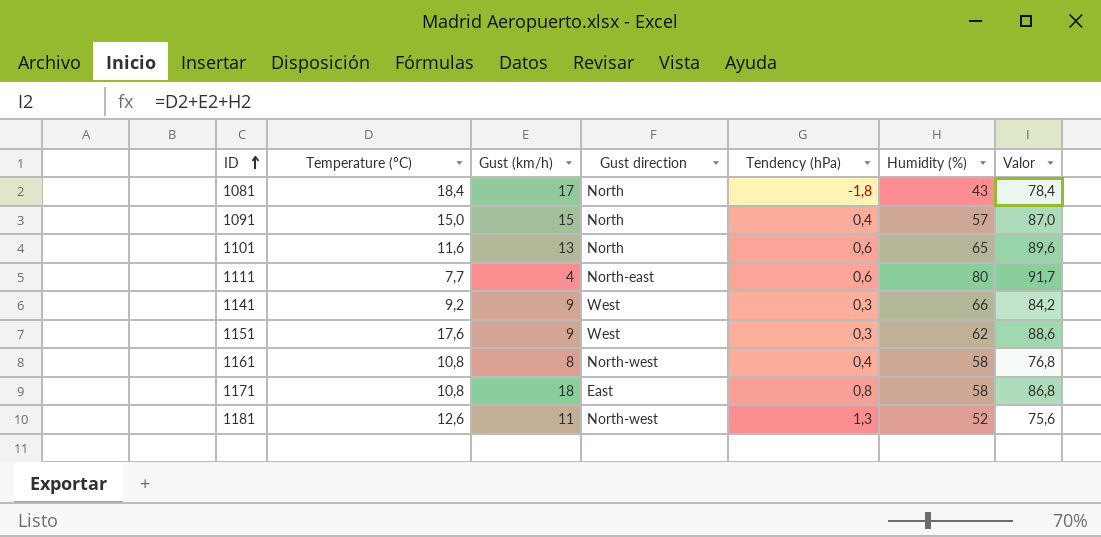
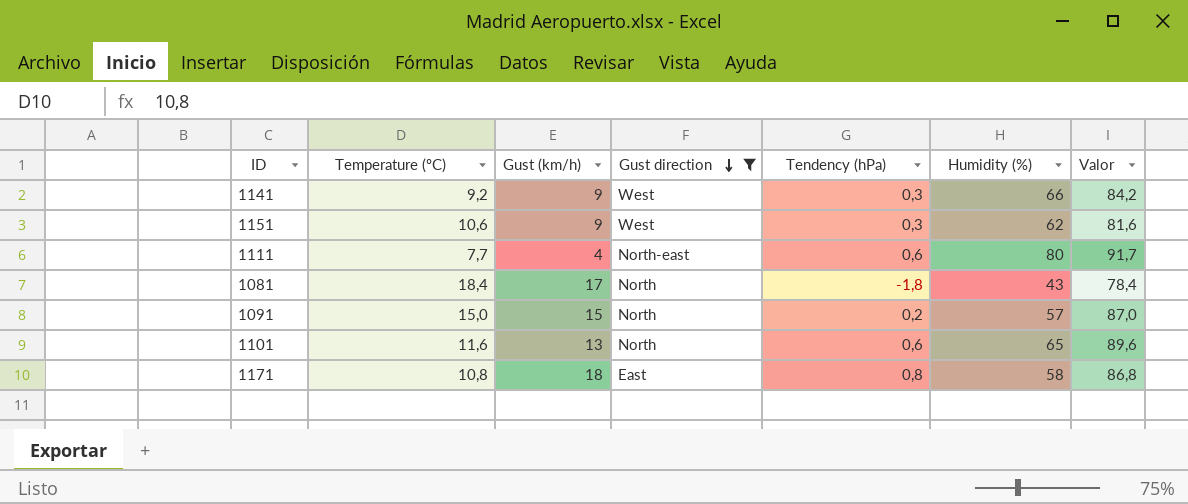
filter: none -> Gust direction != North-west
row order: ID ascending -> Gust direction descending
1151 | Temperature (ºC): 17,6 -> 10,6
1151 | Valor: 88,6 -> 81,6
1091 | Tendency (hPa): 0,4 -> 0,2

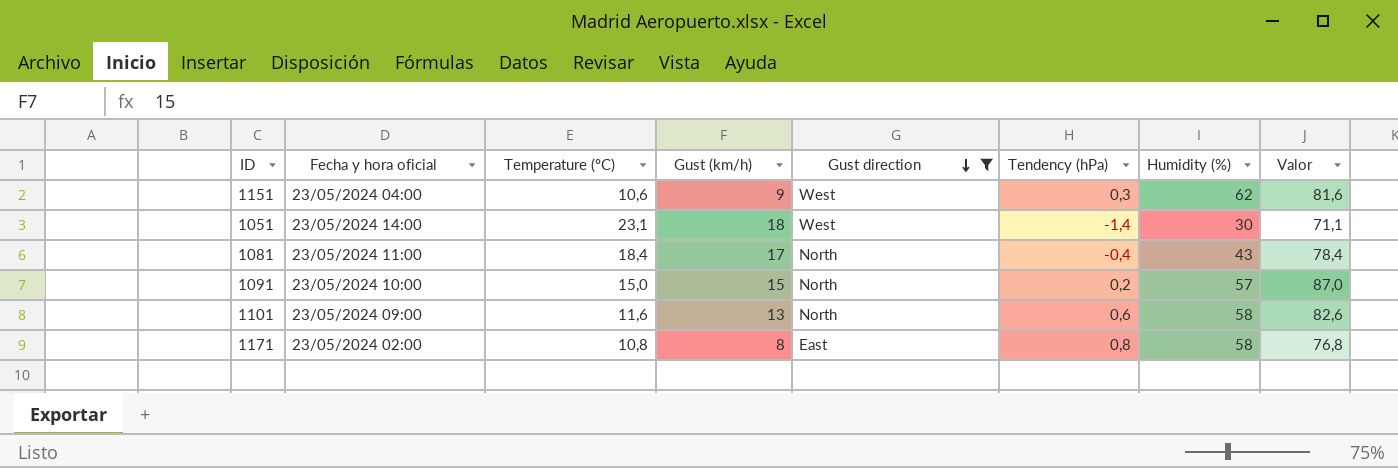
column Fecha y hora oficial | position: none -> 2
row 1141: 9,2 | 9 | West | 0,3 | 66 | 84,2 -> none
row 1111: 7,7 | 4 | North-east | 0,6 | 80 | 91,7 -> none
row 1051: none -> 23/05/2024 14:00 | 23,1 | 18 | West | -1,4 | 30 | 71,1
1081 | Tendency (hPa): -1,8 -> -0,4
1101 | Humidity (%): 65 -> 58
1101 | Valor: 89,6 -> 82,6
1171 | Gust (km/h): 18 -> 8
1171 | Valor: 86,8 -> 76,8

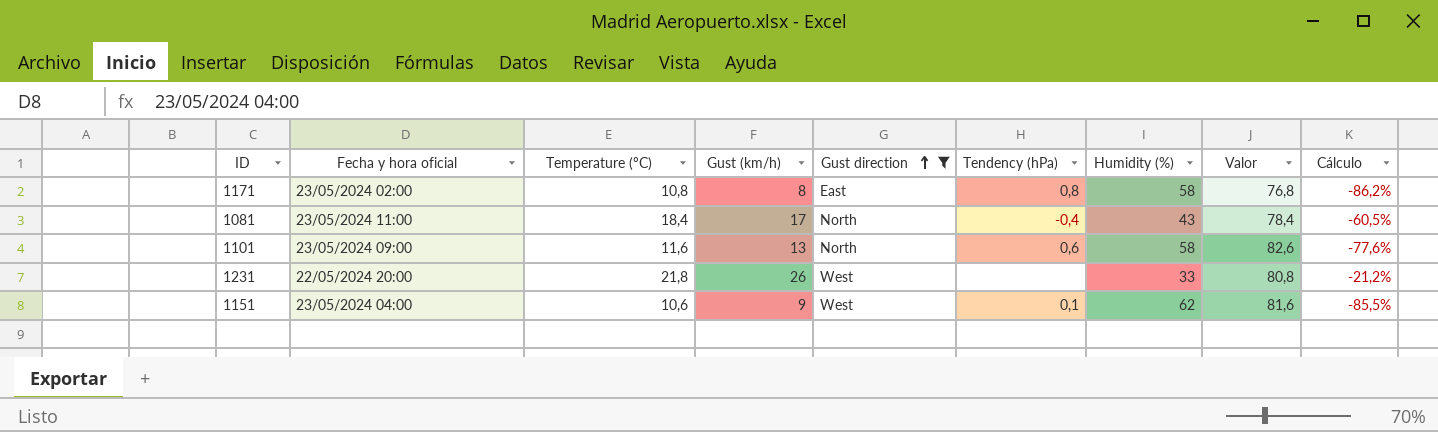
row order: Gust direction descending -> Gust direction ascending
column Cálculo | formula: none -> ([Gust (km/h)] - [Humidity (%)]) / [Humidity (%)]
row 1051: 23/05/2024 14:00 | 23,1 | 18 | West | -1,4 | 30 | 71,1 -> none
row 1091: 23/05/2024 10:00 | 15,0 | 15 | North | 0,2 | 57 | 87,0 -> none
row 1231: none -> 22/05/2024 20:00 | 21,8 | 26 | West | none | 33 | 80,8 | -21,2%
1151 | Tendency (hPa): 0,3 -> 0,1

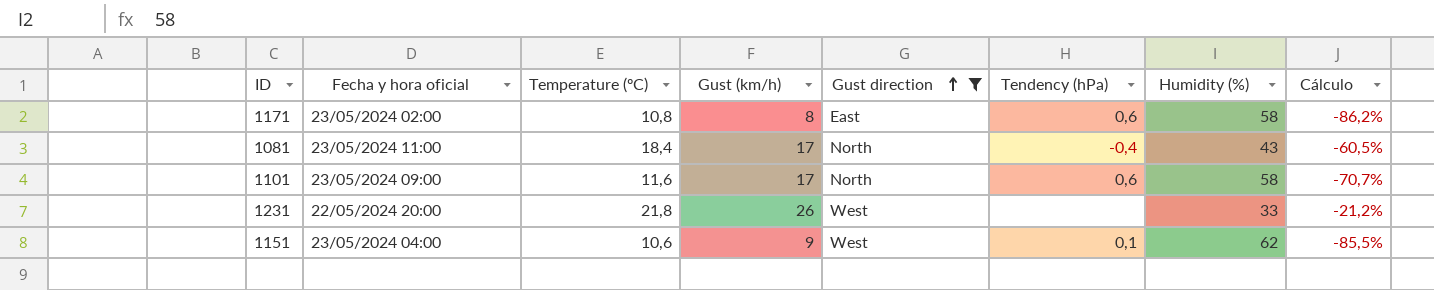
column Valor | formula: [Temperature (ºC)] + [Gust (km/h)] + [Humidity (%)] -> none
1171 | Tendency (hPa): 0,8 -> 0,6
1101 | Gust (km/h): 13 -> 17
1101 | Cálculo: -77,6% -> -70,7%

